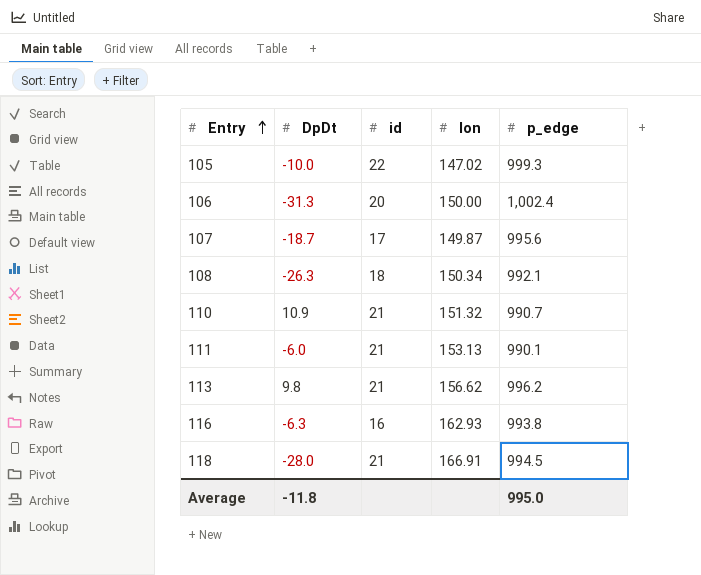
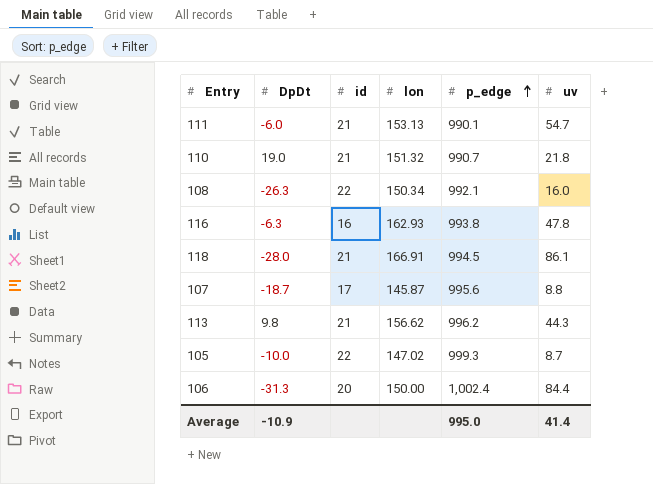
row order: Entry ascending -> p_edge ascending
column uv | position: none -> 6
110 | DpDt: 10.9 -> 19.0
108 | id: 18 -> 22
107 | lon: 149.87 -> 145.87
Average | DpDt: -11.8 -> -10.9

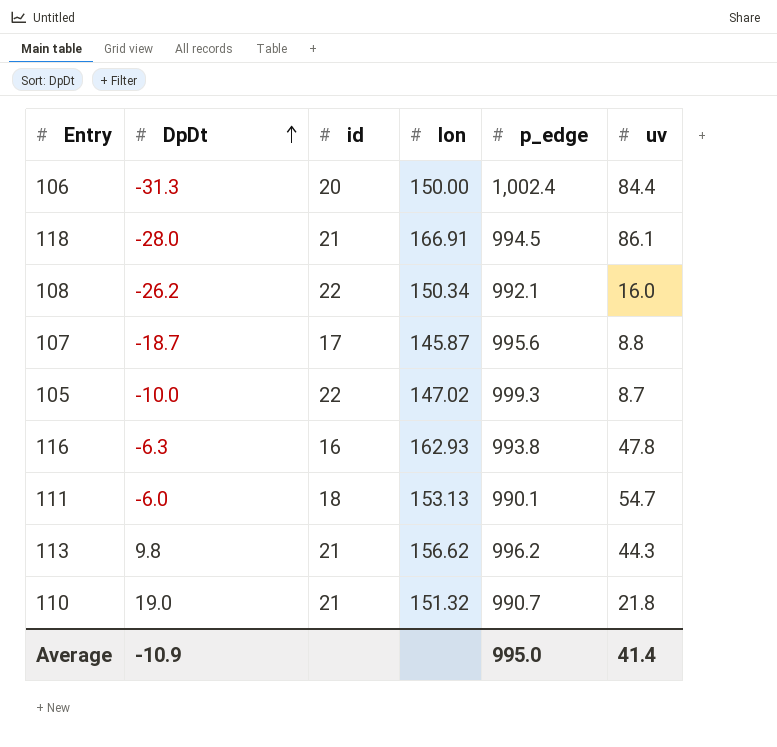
row order: p_edge ascending -> DpDt ascending
108 | DpDt: -26.3 -> -26.2
111 | id: 21 -> 18

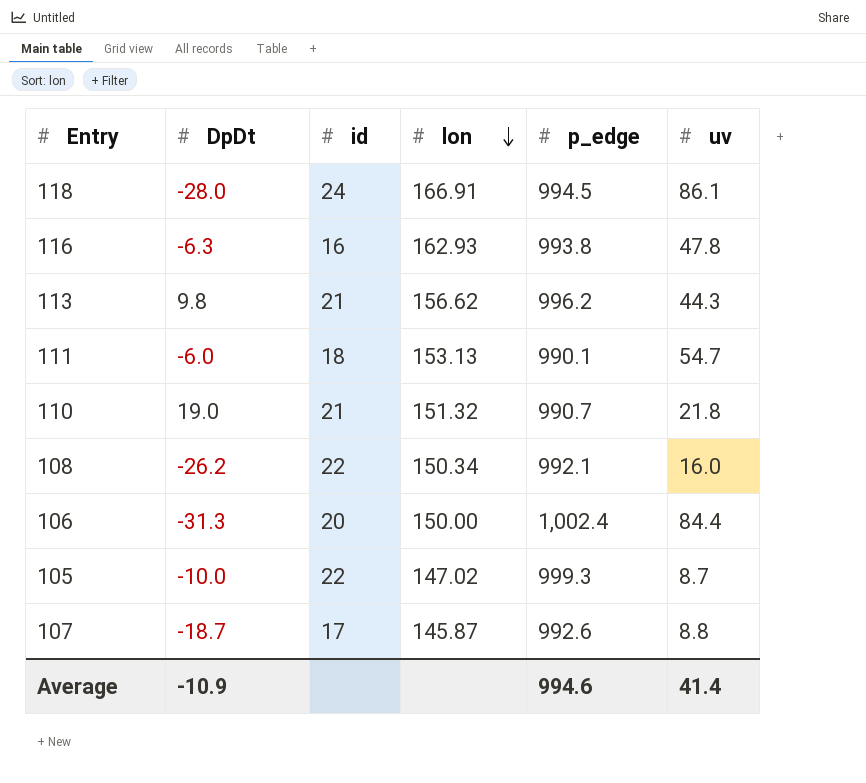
row order: DpDt ascending -> lon descending
118 | id: 21 -> 24
107 | p_edge: 995.6 -> 992.6
Average | p_edge: 995.0 -> 994.6

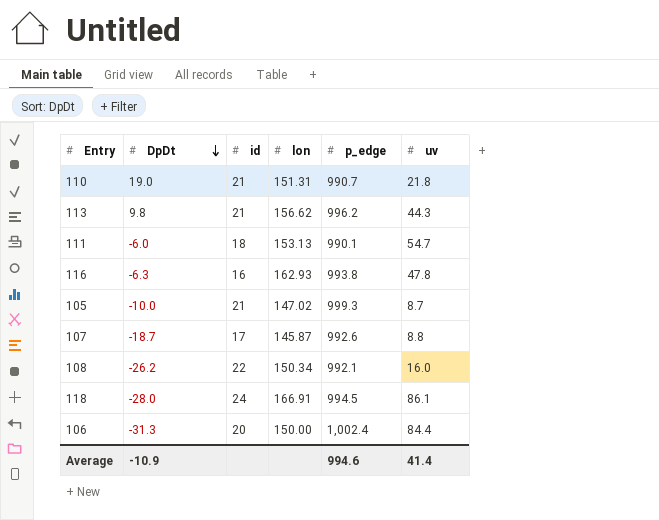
row order: lon descending -> DpDt descending
110 | lon: 151.32 -> 151.31
105 | id: 22 -> 21

